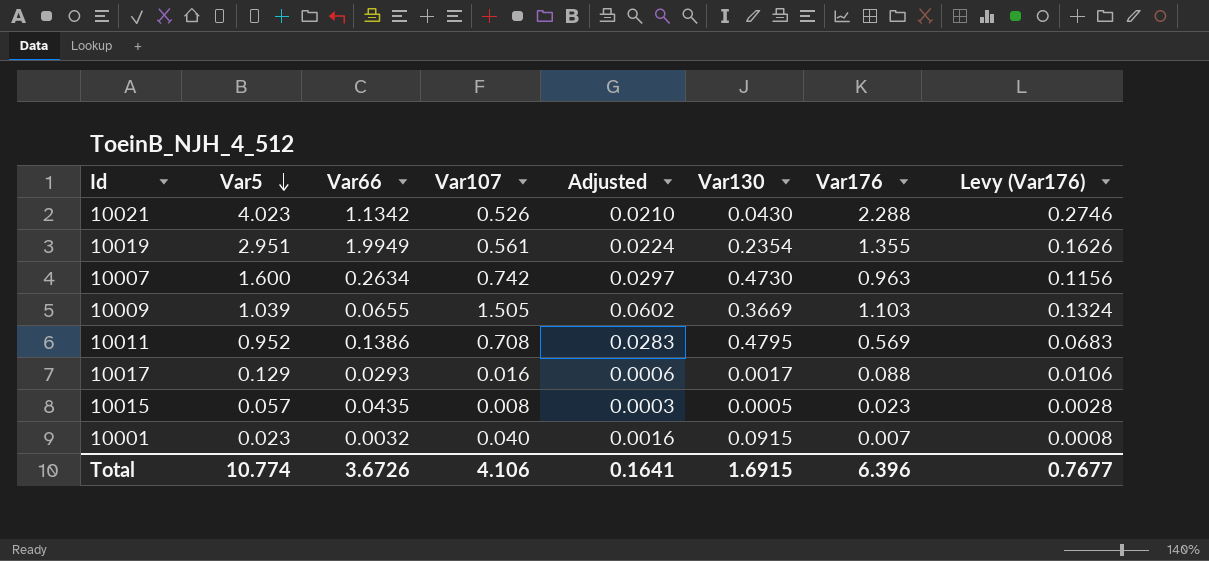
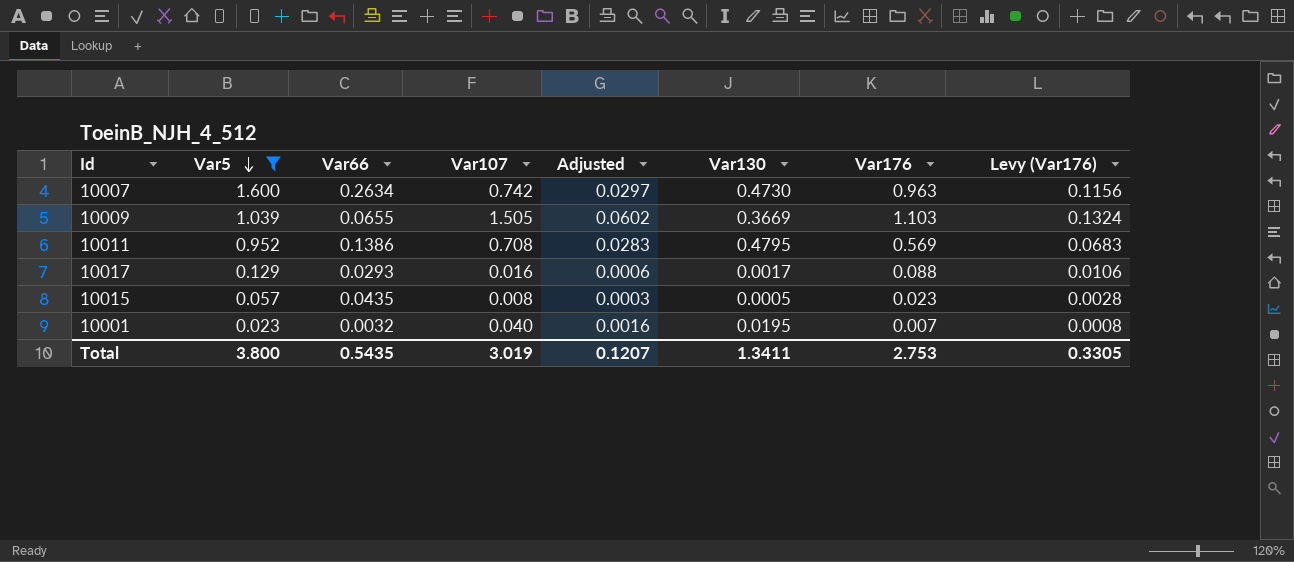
filter: none -> Var5 <= 1.600
10001 | Var130: 0.0915 -> 0.0195
Total | Var5: 10.774 -> 3.800
Total | Var66: 3.6726 -> 0.5435
Total | Var107: 4.106 -> 3.019
Total | Adjusted: 0.1641 -> 0.1207
Total | Var130: 1.6915 -> 1.3411
Total | Var176: 6.396 -> 2.753
Total | Levy (Var176): 0.7677 -> 0.3305

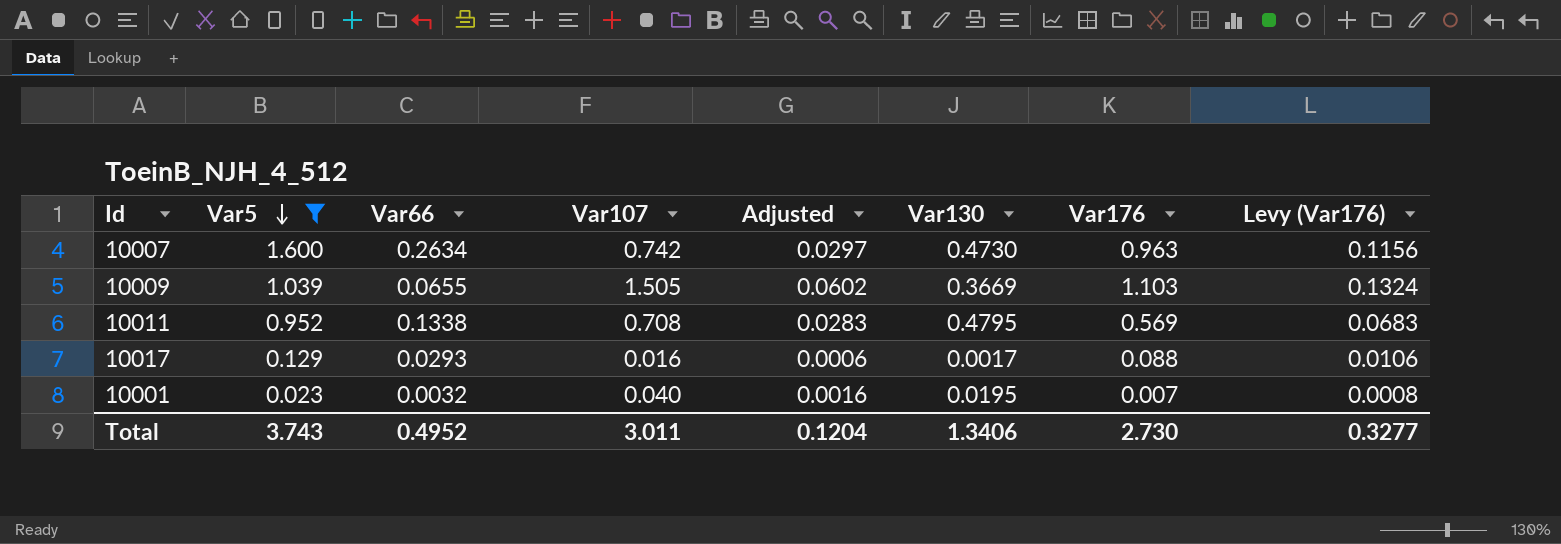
row 10015: 0.057 | 0.0435 | 0.008 | 0.0003 | 0.0005 | 0.023 | 0.0028 -> none
10011 | Var66: 0.1386 -> 0.1338
Total | Var5: 3.800 -> 3.743
Total | Var66: 0.5435 -> 0.4952
Total | Var107: 3.019 -> 3.011
Total | Adjusted: 0.1207 -> 0.1204
Total | Var130: 1.3411 -> 1.3406
Total | Var176: 2.753 -> 2.730
Total | Levy (Var176): 0.3305 -> 0.3277

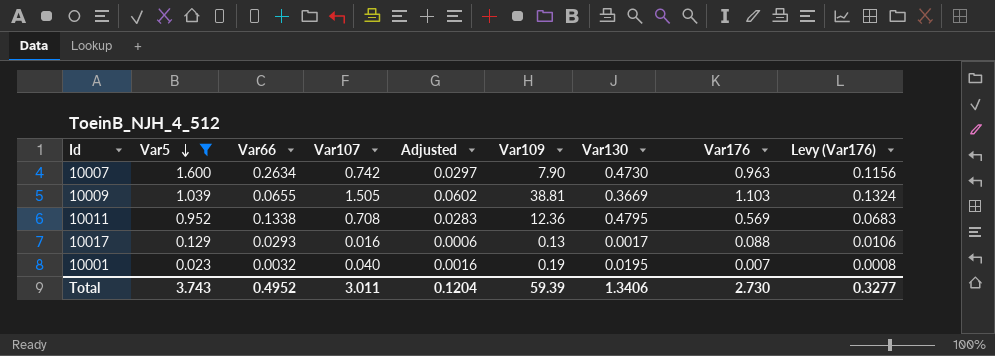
column Var109 | position: none -> 6

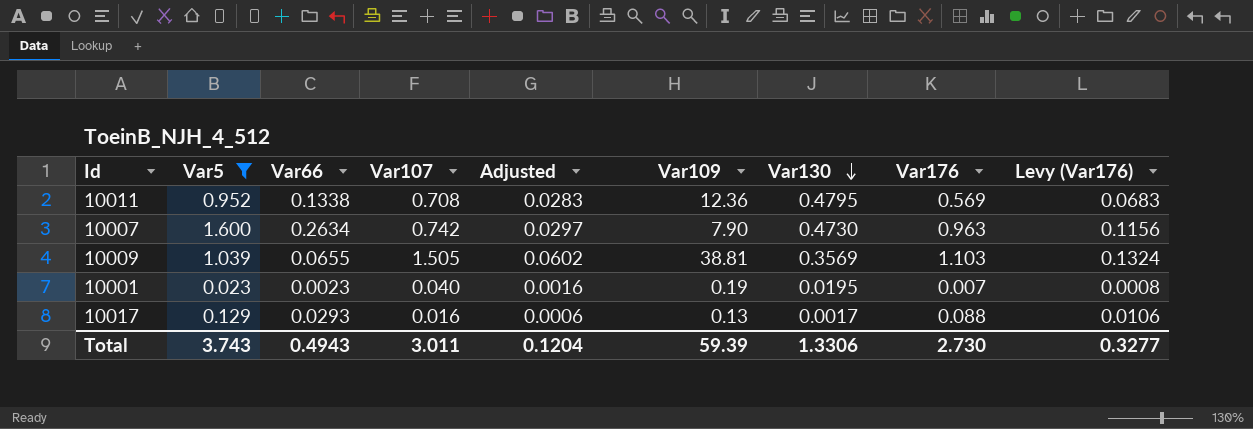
row order: Var5 descending -> Var130 descending
10009 | Var130: 0.3669 -> 0.3569
10001 | Var66: 0.0032 -> 0.0023
Total | Var66: 0.4952 -> 0.4943
Total | Var130: 1.3406 -> 1.3306

